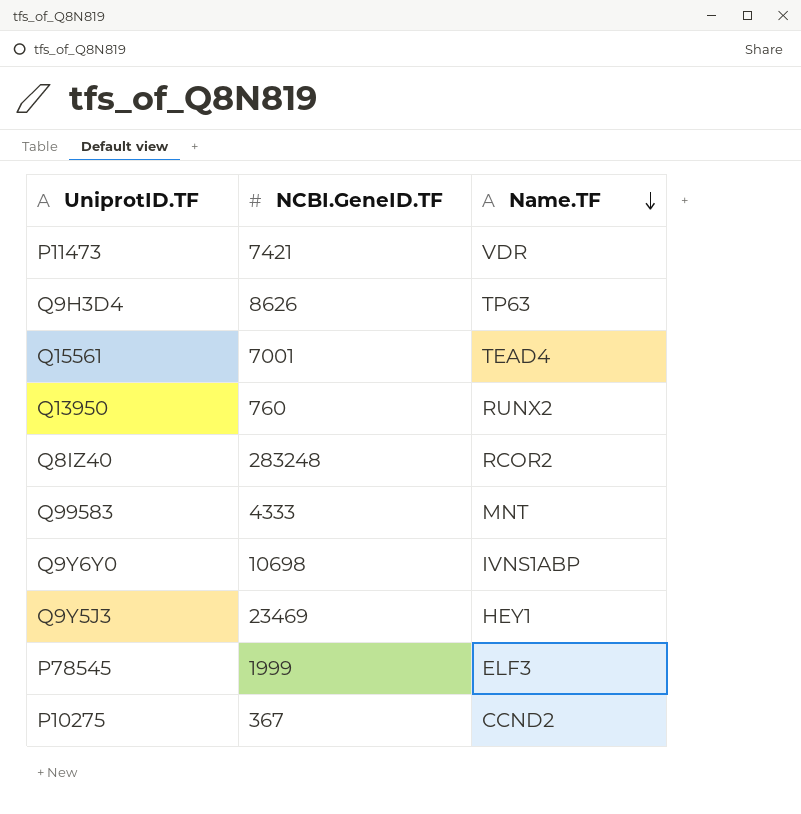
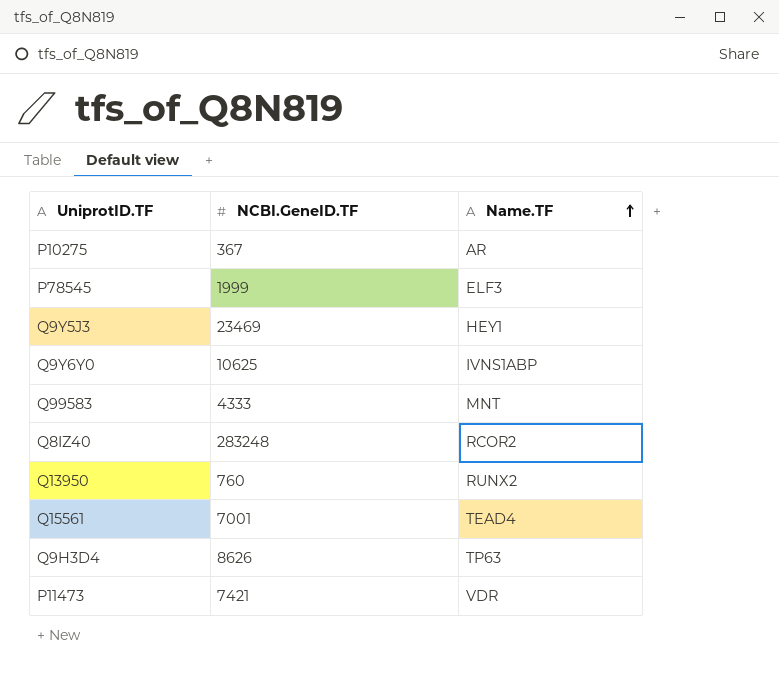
row order: Name.TF descending -> Name.TF ascending
P10275 | Name.TF: CCND2 -> AR
Q9Y6Y0 | NCBI.GeneID.TF: 10698 -> 10625

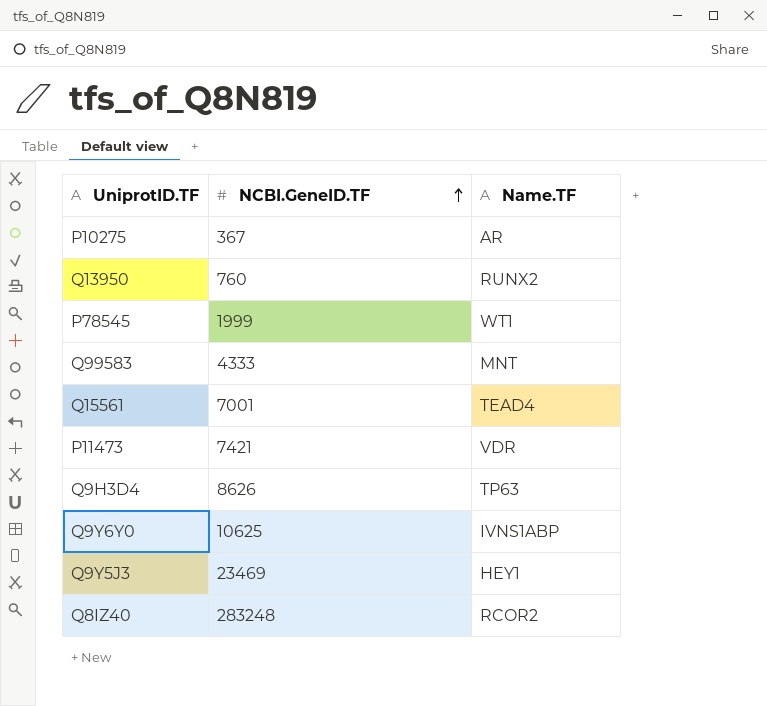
row order: Name.TF ascending -> NCBI.GeneID.TF ascending
P78545 | Name.TF: ELF3 -> WT1

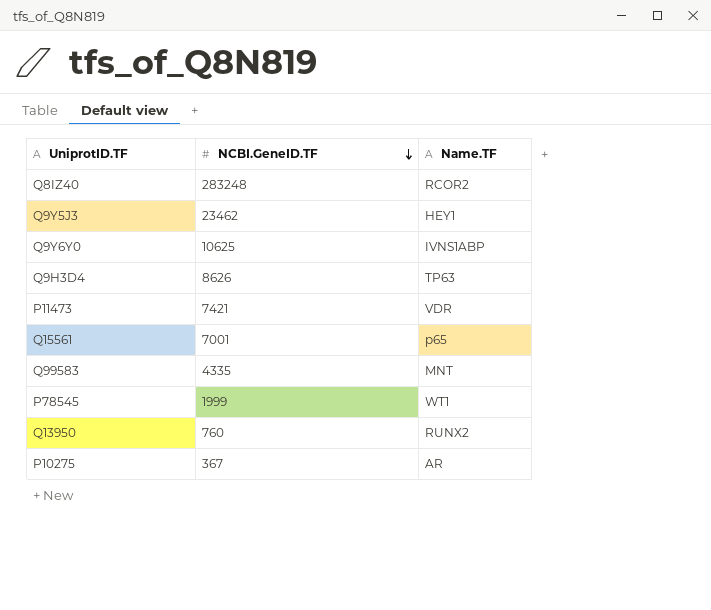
row order: NCBI.GeneID.TF ascending -> NCBI.GeneID.TF descending
Q9Y5J3 | NCBI.GeneID.TF: 23469 -> 23462
Q15561 | Name.TF: TEAD4 -> p65
Q99583 | NCBI.GeneID.TF: 4333 -> 4335

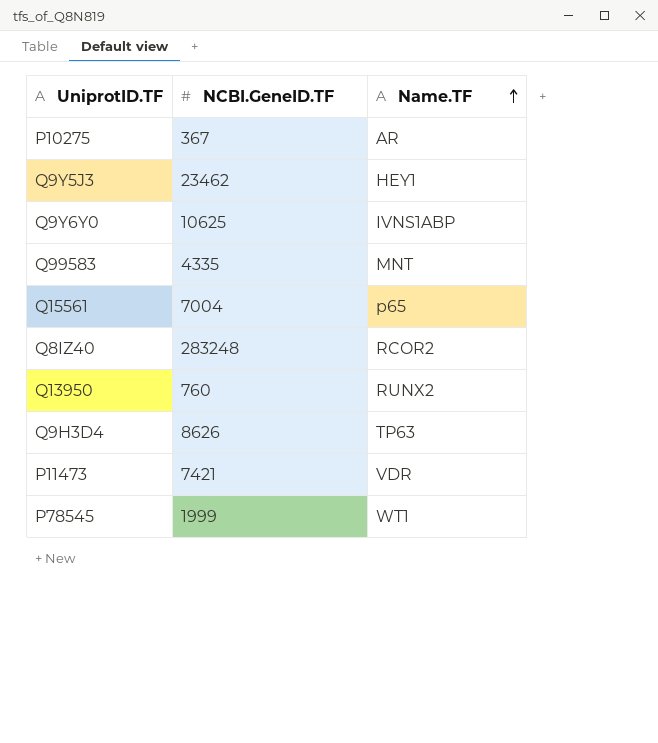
row order: NCBI.GeneID.TF descending -> Name.TF ascending
Q15561 | NCBI.GeneID.TF: 7001 -> 7004

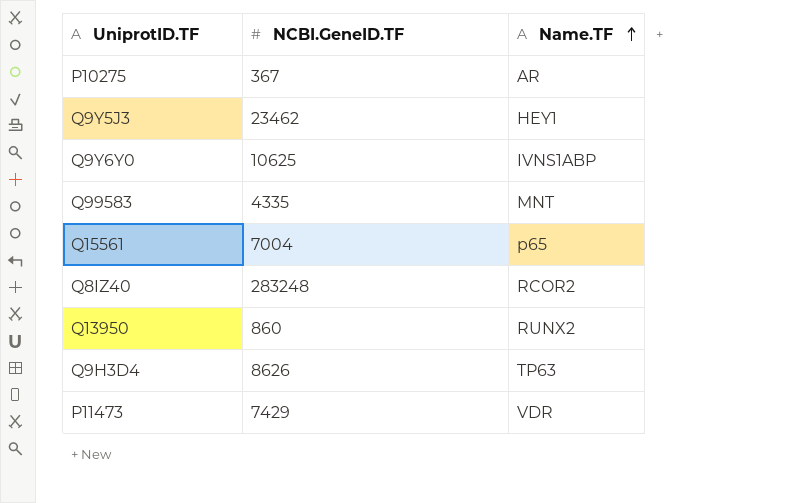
row P78545: 1999 | WT1 -> none
Q13950 | NCBI.GeneID.TF: 760 -> 860
P11473 | NCBI.GeneID.TF: 7421 -> 7429

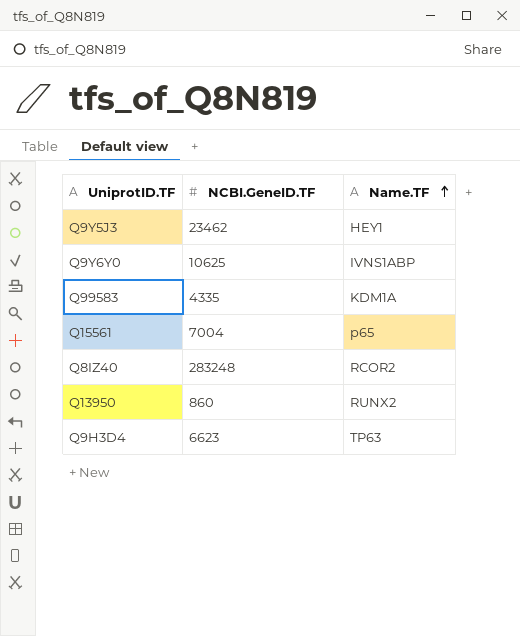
row P10275: 367 | AR -> none
row P11473: 7429 | VDR -> none
Q99583 | Name.TF: MNT -> KDM1A
Q9H3D4 | NCBI.GeneID.TF: 8626 -> 6623

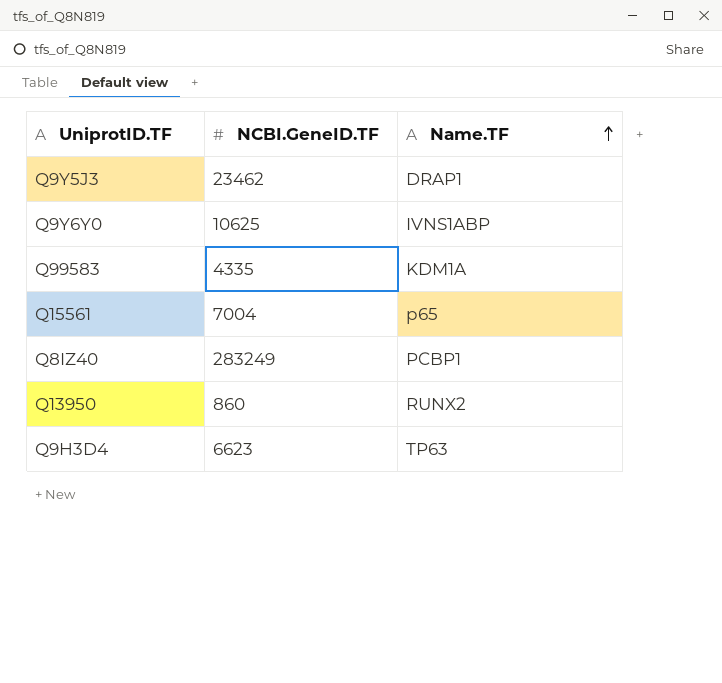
Q9Y5J3 | Name.TF: HEY1 -> DRAP1
Q8IZ40 | NCBI.GeneID.TF: 283248 -> 283249
Q8IZ40 | Name.TF: RCOR2 -> PCBP1

